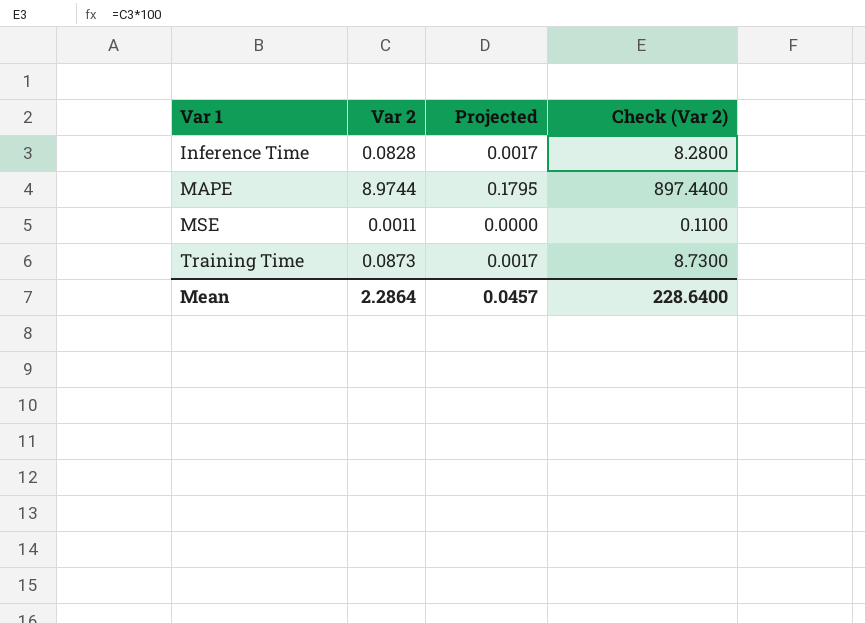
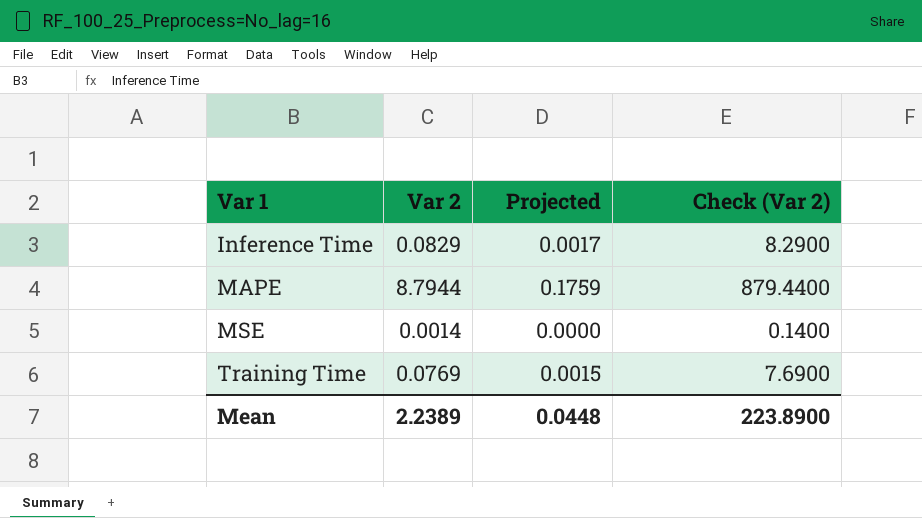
Inference Time | Var 2: 0.0828 -> 0.0829
Inference Time | Check (Var 2): 8.2800 -> 8.2900
MAPE | Var 2: 8.9744 -> 8.7944
MAPE | Projected: 0.1795 -> 0.1759
MAPE | Check (Var 2): 897.4400 -> 879.4400
MSE | Var 2: 0.0011 -> 0.0014
MSE | Check (Var 2): 0.1100 -> 0.1400
Training Time | Var 2: 0.0873 -> 0.0769
Training Time | Projected: 0.0017 -> 0.0015
Training Time | Check (Var 2): 8.7300 -> 7.6900
Mean | Var 2: 2.2864 -> 2.2389
Mean | Projected: 0.0457 -> 0.0448
Mean | Check (Var 2): 228.6400 -> 223.8900

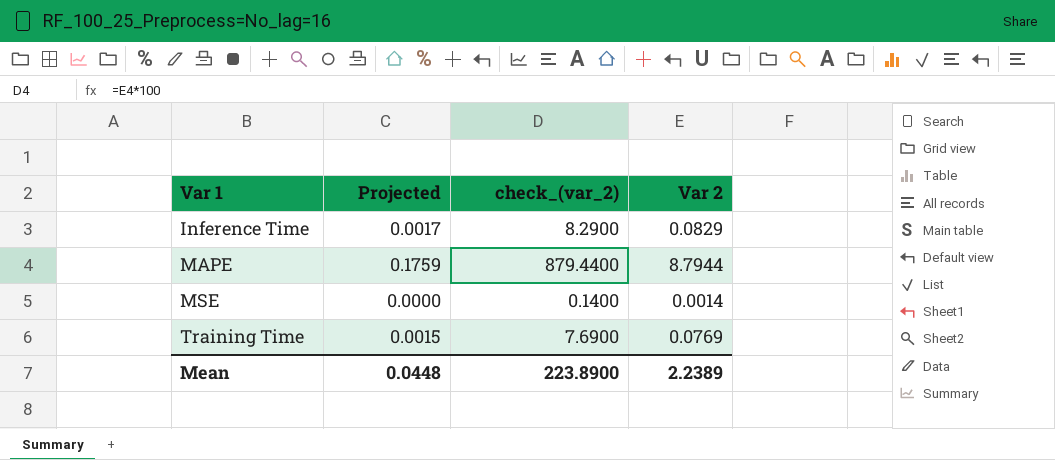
column name: Check (Var 2) -> check_(var_2)
column Var 2 | position: 2 -> 4

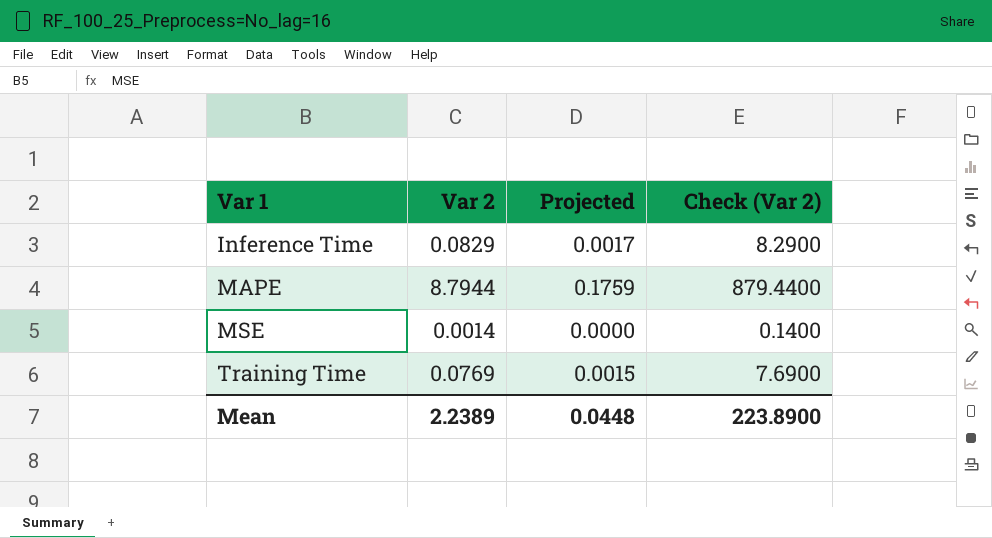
column Var 2 | position: 4 -> 2
column name: check_(var_2) -> Check (Var 2)

